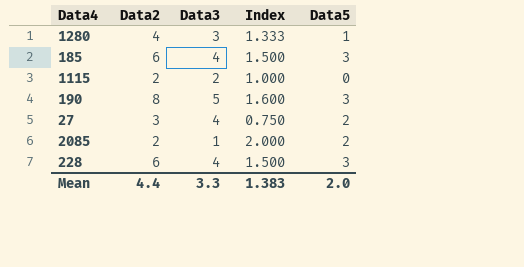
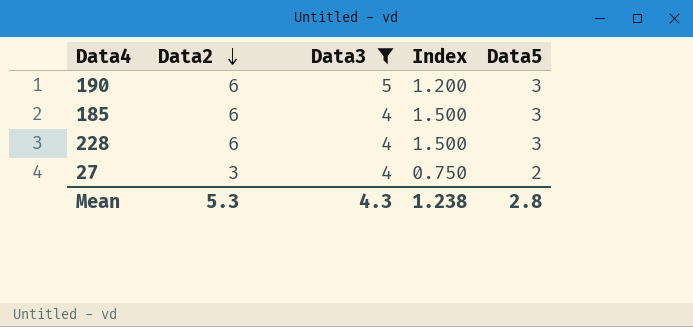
filter: none -> Data3 >= 4
row order: none -> Data2 descending
190 | Data2: 8 -> 6
190 | Index: 1.600 -> 1.200
Mean | Data2: 4.4 -> 5.3
Mean | Data3: 3.3 -> 4.3
Mean | Index: 1.383 -> 1.238
Mean | Data5: 2.0 -> 2.8

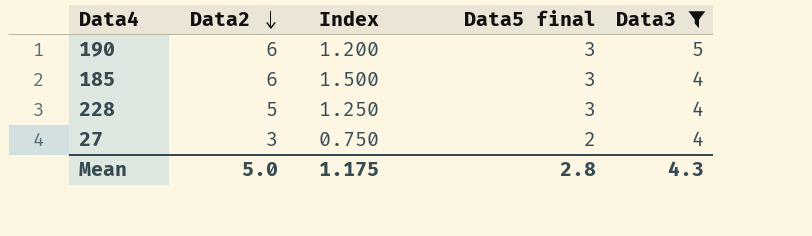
column name: Data5 -> Data5 final
column Data3 | position: 3 -> 5
228 | Data2: 6 -> 5
228 | Index: 1.500 -> 1.250
Mean | Data2: 5.3 -> 5.0
Mean | Index: 1.238 -> 1.175

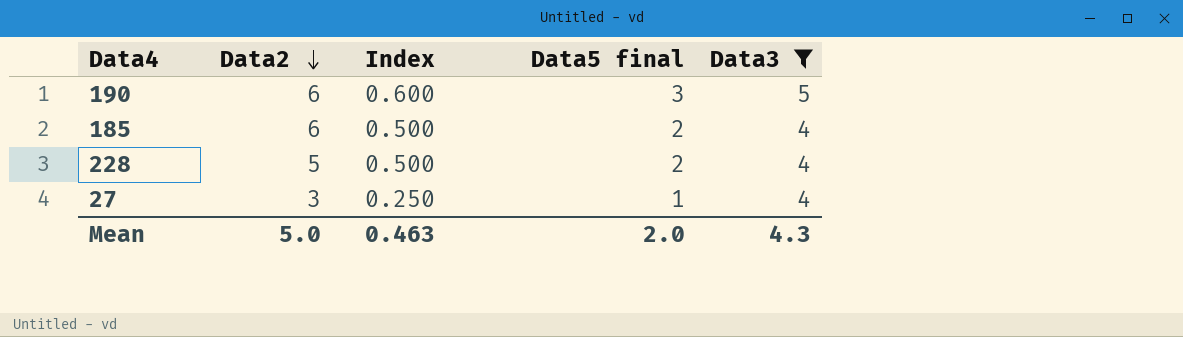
column Index | formula: [Data2] / [Data3] -> [Data5 final] / [Data3]
185 | Data5 final: 3 -> 2
228 | Data5 final: 3 -> 2
27 | Data5 final: 2 -> 1
Mean | Index: 1.175 -> 0.463
Mean | Data5 final: 2.8 -> 2.0

